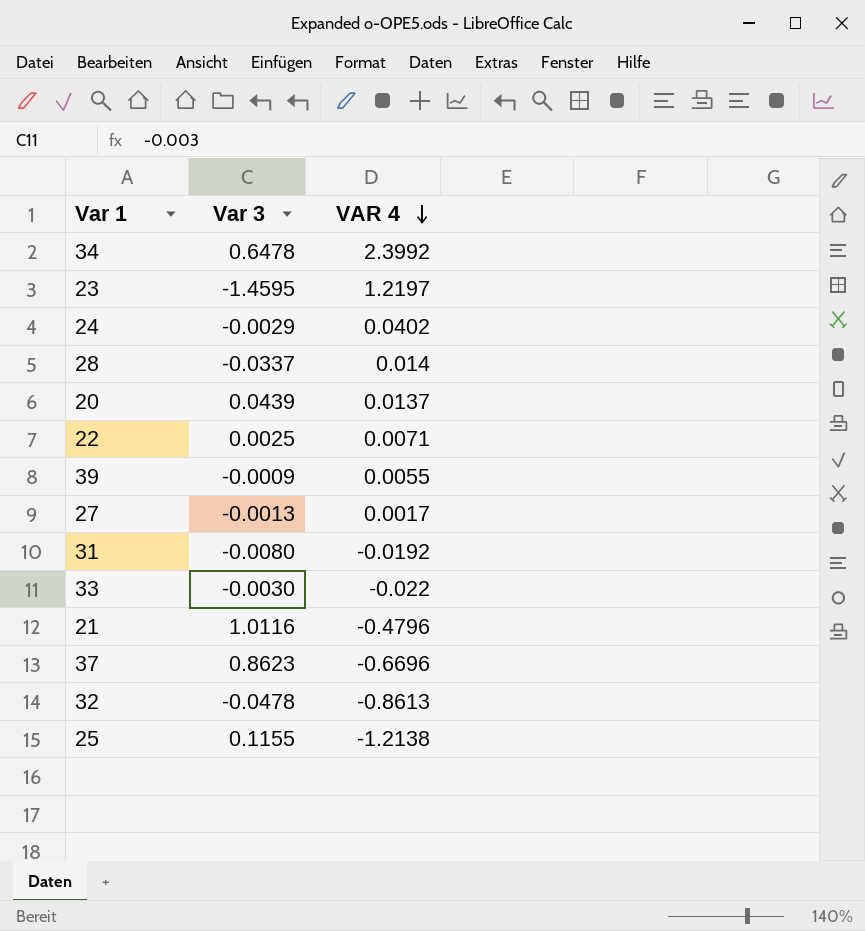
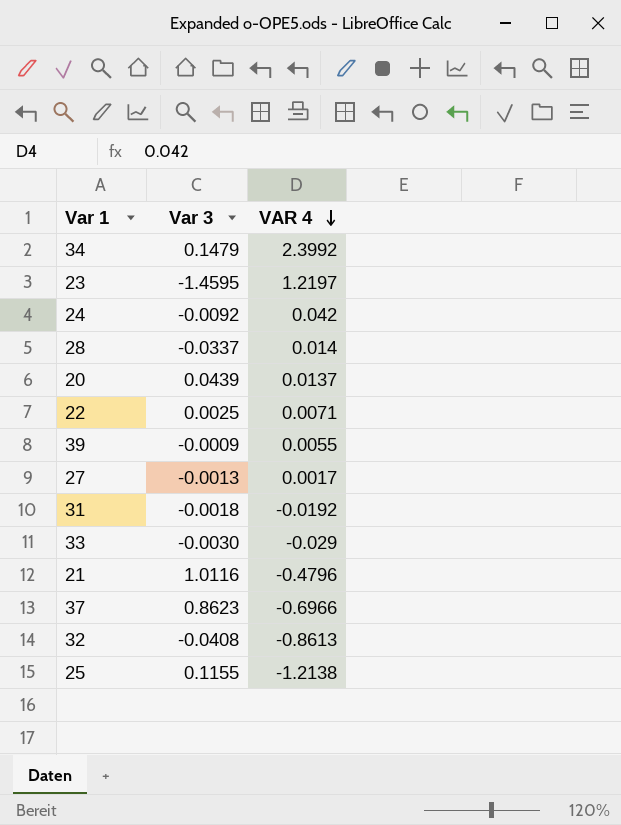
34 | Var 3: 0.6478 -> 0.1479
24 | Var 3: -0.0029 -> -0.0092
24 | VAR 4: 0.0402 -> 0.042
31 | Var 3: -0.0080 -> -0.0018
33 | VAR 4: -0.022 -> -0.029
37 | VAR 4: -0.6696 -> -0.6966
32 | Var 3: -0.0478 -> -0.0408

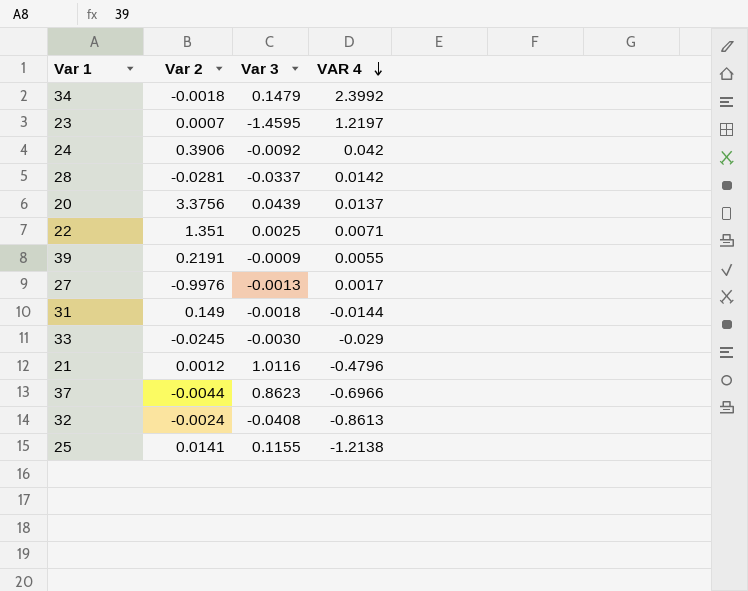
column Var 2 | position: none -> 2
28 | VAR 4: 0.014 -> 0.0142
31 | VAR 4: -0.0192 -> -0.0144

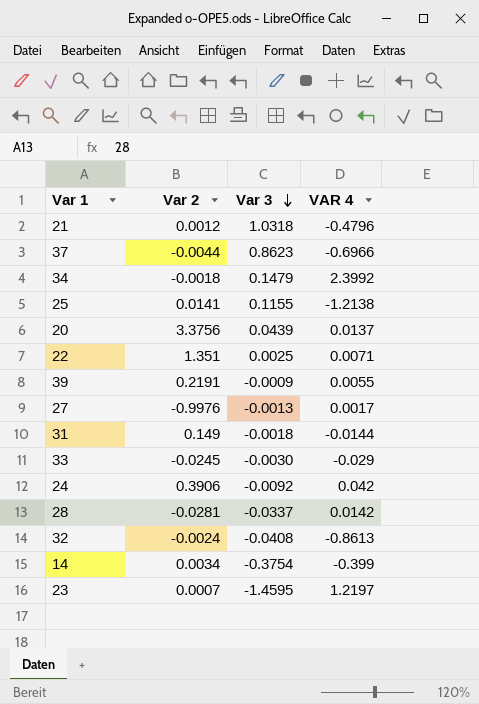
row order: VAR 4 descending -> Var 3 descending
21 | Var 3: 1.0116 -> 1.0318
row 14: none -> 0.0034 | -0.3754 | -0.399

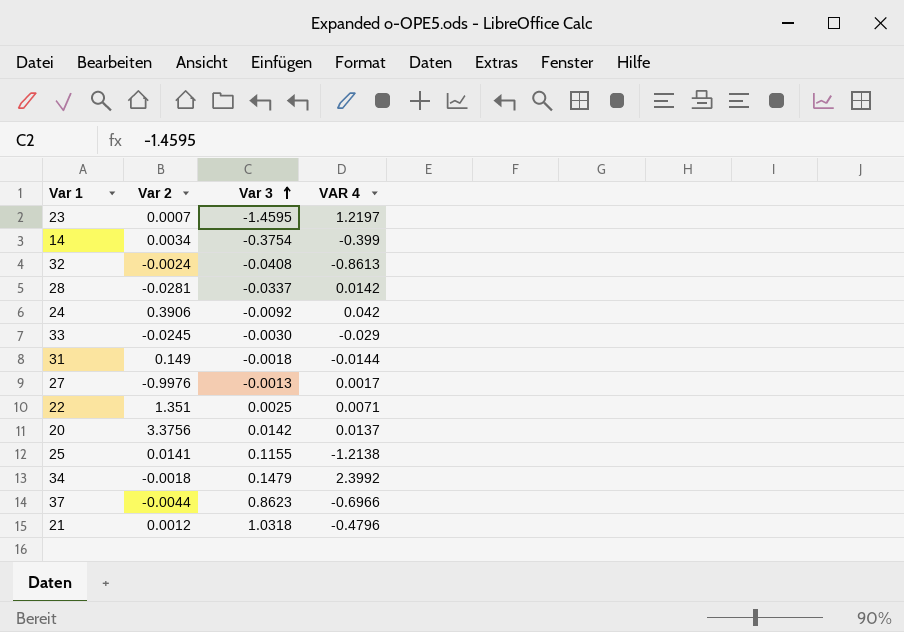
row order: Var 3 descending -> Var 3 ascending
row 39: 0.2191 | -0.0009 | 0.0055 -> none
20 | Var 3: 0.0439 -> 0.0142

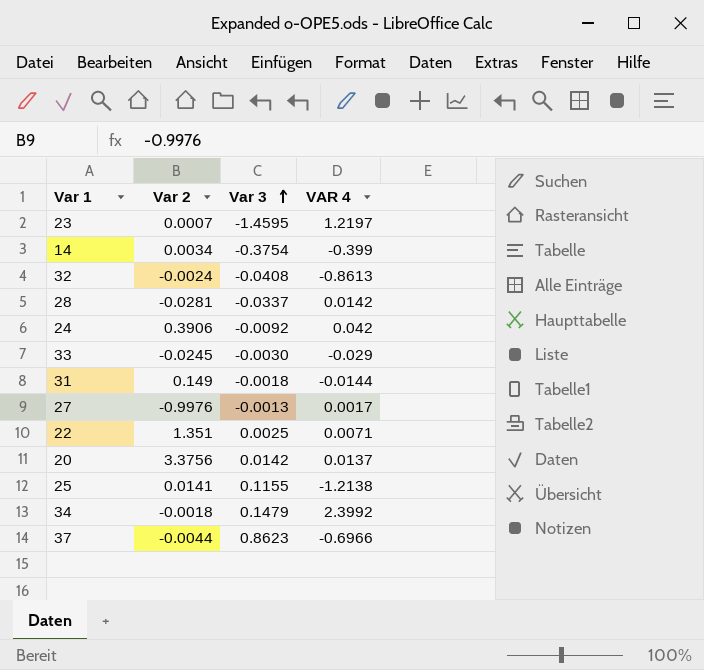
row 21: 0.0012 | 1.0318 | -0.4796 -> none

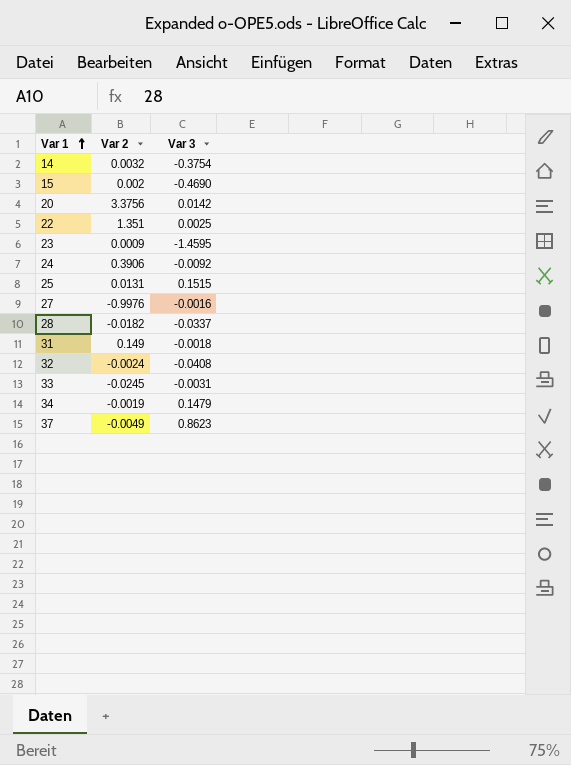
row order: Var 3 ascending -> Var 1 ascending
column VAR 4 | position: 4 -> none
14 | Var 2: 0.0034 -> 0.0032
row 15: none -> 0.002 | -0.4690
23 | Var 2: 0.0007 -> 0.0009
25 | Var 2: 0.0141 -> 0.0131
25 | Var 3: 0.1155 -> 0.1515
27 | Var 3: -0.0013 -> -0.0016
28 | Var 2: -0.0281 -> -0.0182
33 | Var 3: -0.0030 -> -0.0031
34 | Var 2: -0.0018 -> -0.0019
37 | Var 2: -0.0044 -> -0.0049

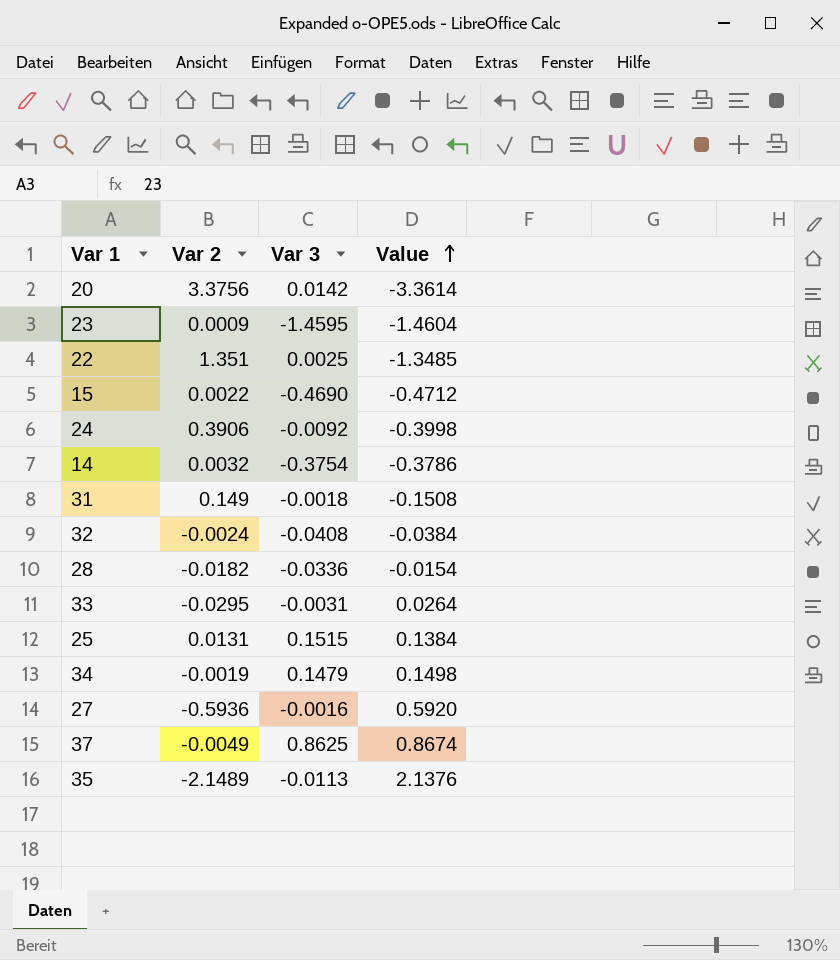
row order: Var 1 ascending -> Value ascending
column Value | formula: none -> [Var 3] - [Var 2]
15 | Var 2: 0.002 -> 0.0022
28 | Var 3: -0.0337 -> -0.0336
33 | Var 2: -0.0245 -> -0.0295
27 | Var 2: -0.9976 -> -0.5936
37 | Var 3: 0.8623 -> 0.8625
row 35: none -> -2.1489 | -0.0113 | 2.1376

